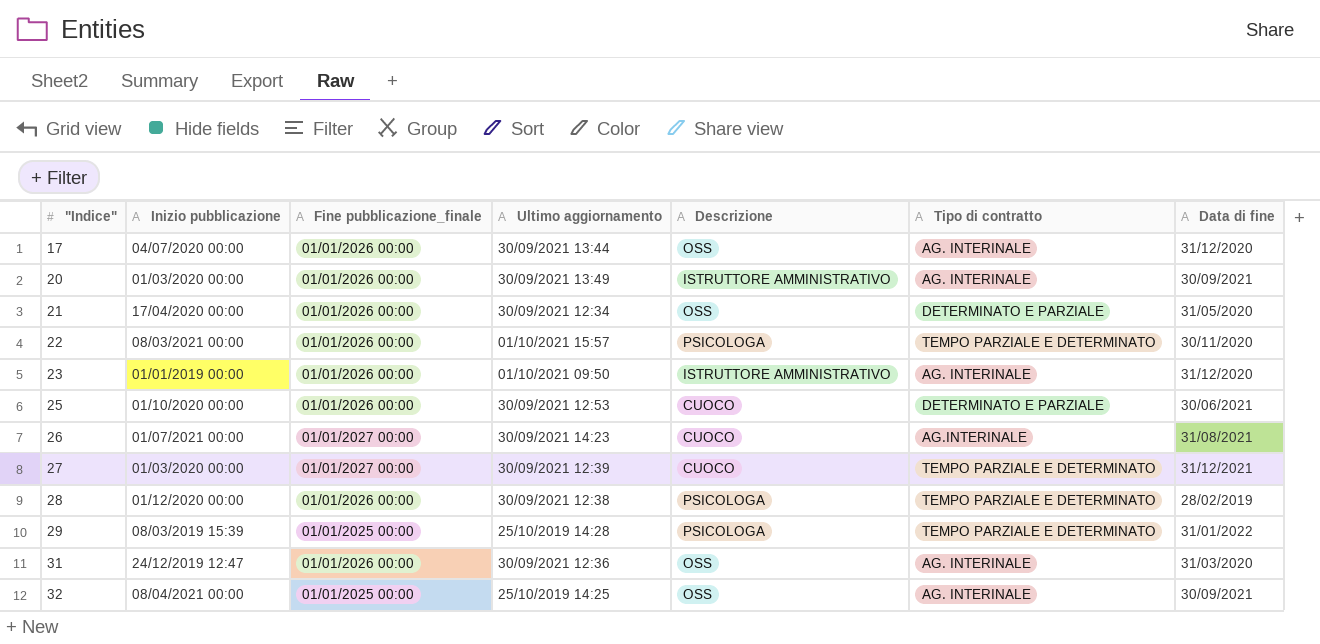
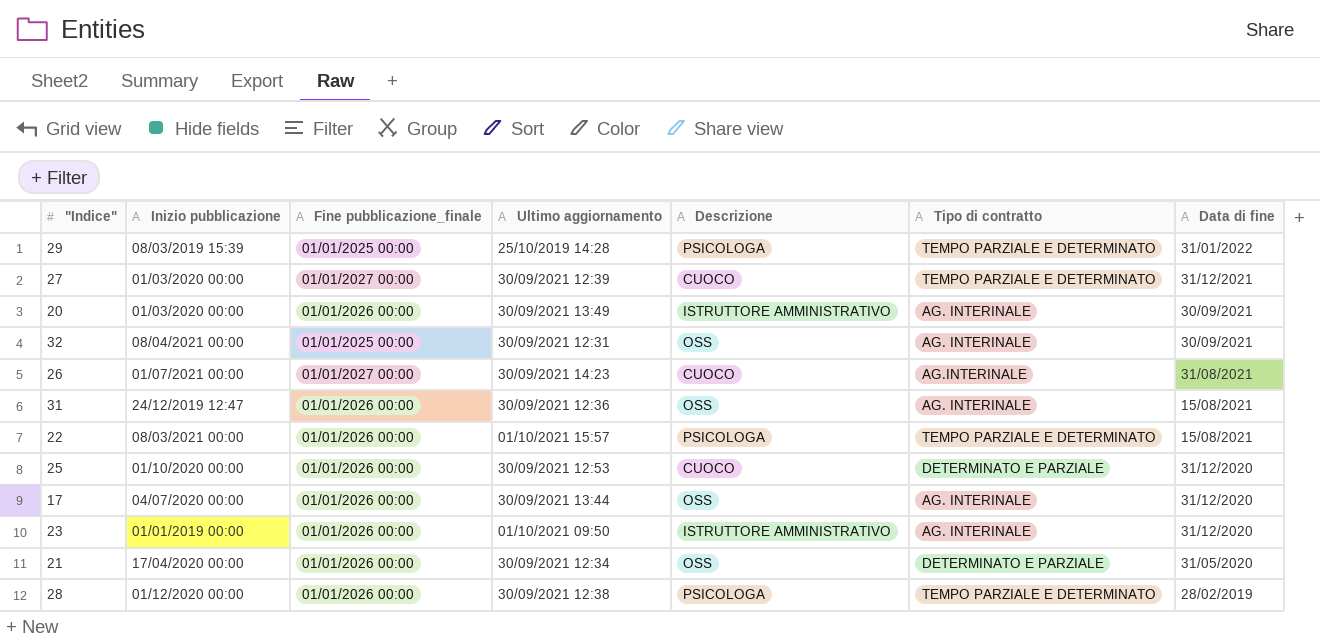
row order: "Indice" ascending -> Data di fine descending
32 | Ultimo aggiornamento: 25/10/2019 14:25 -> 30/09/2021 12:31
31 | Data di fine: 31/03/2020 -> 15/08/2021
22 | Data di fine: 30/11/2020 -> 15/08/2021
25 | Data di fine: 30/06/2021 -> 31/12/2020

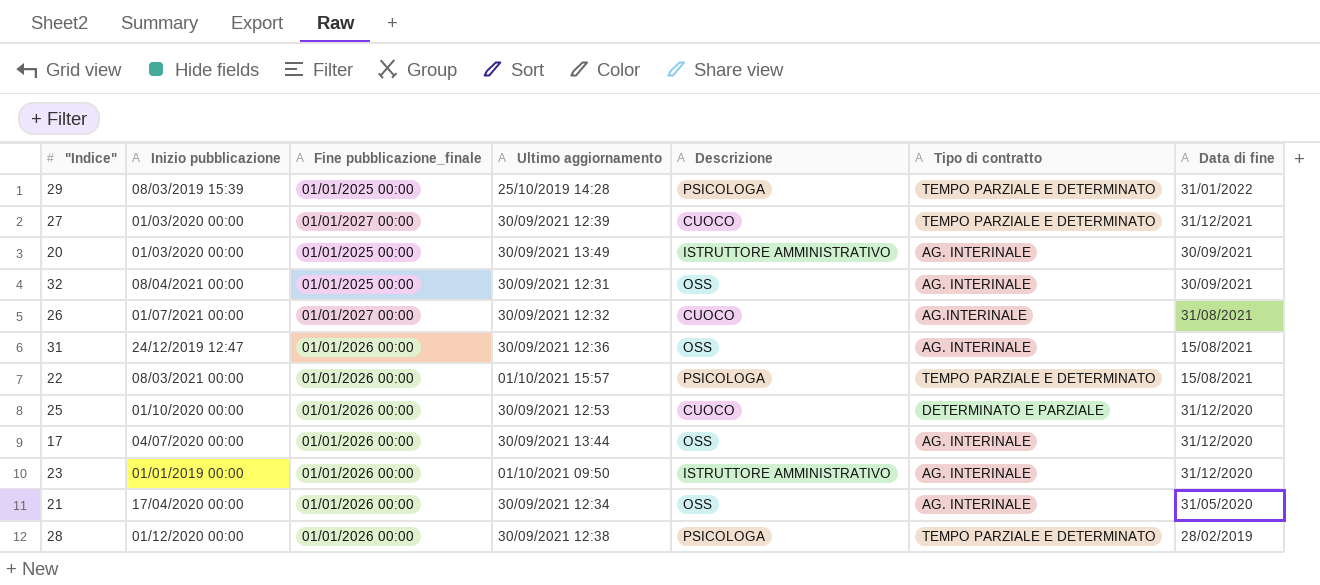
20 | Fine pubblicazione_finale: 01/01/2026 00:00 -> 01/01/2025 00:00
26 | Ultimo aggiornamento: 30/09/2021 14:23 -> 30/09/2021 12:32
21 | Tipo di contratto: DETERMINATO E PARZIALE -> AG. INTERINALE

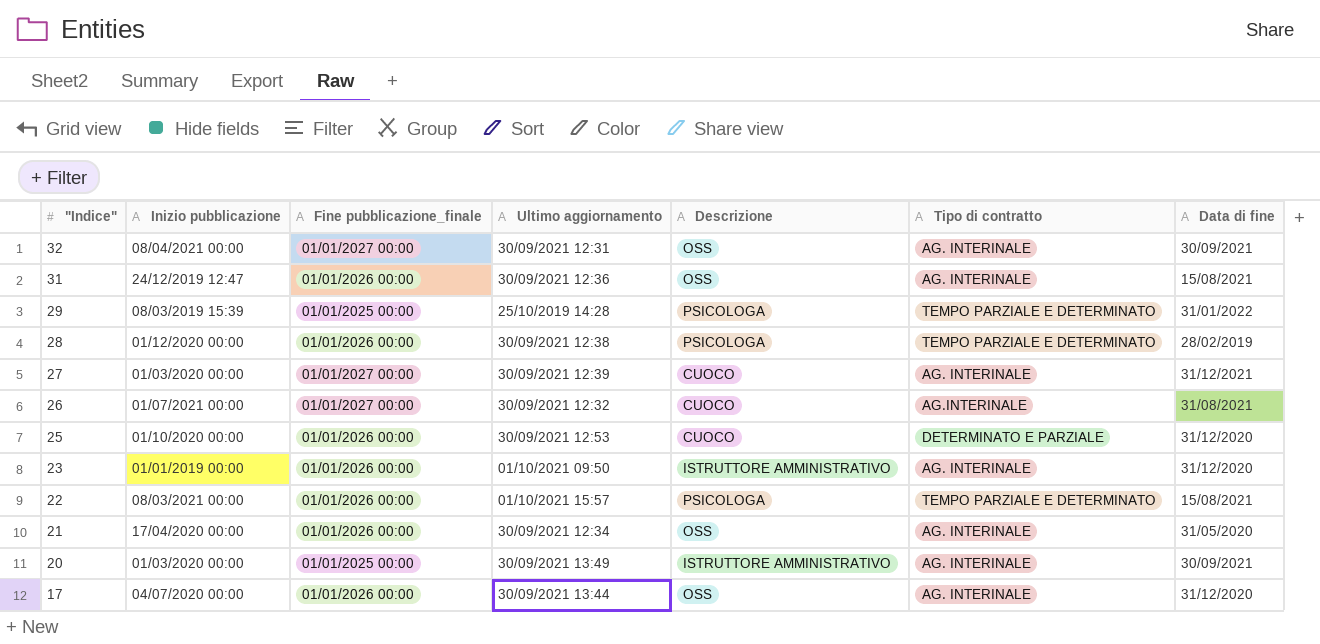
row order: Data di fine descending -> "Indice" descending
32 | Fine pubblicazione_finale: 01/01/2025 00:00 -> 01/01/2027 00:00
27 | Tipo di contratto: TEMPO PARZIALE E DETERMINATO -> AG. INTERINALE

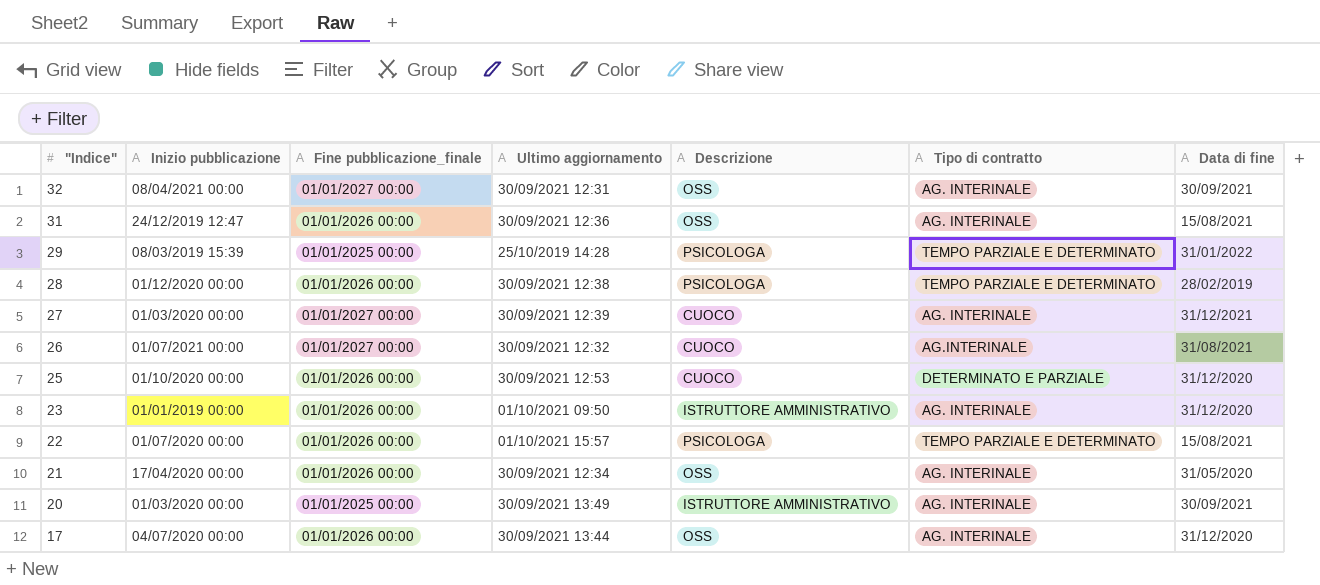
22 | Inizio pubblicazione: 08/03/2021 00:00 -> 01/07/2020 00:00

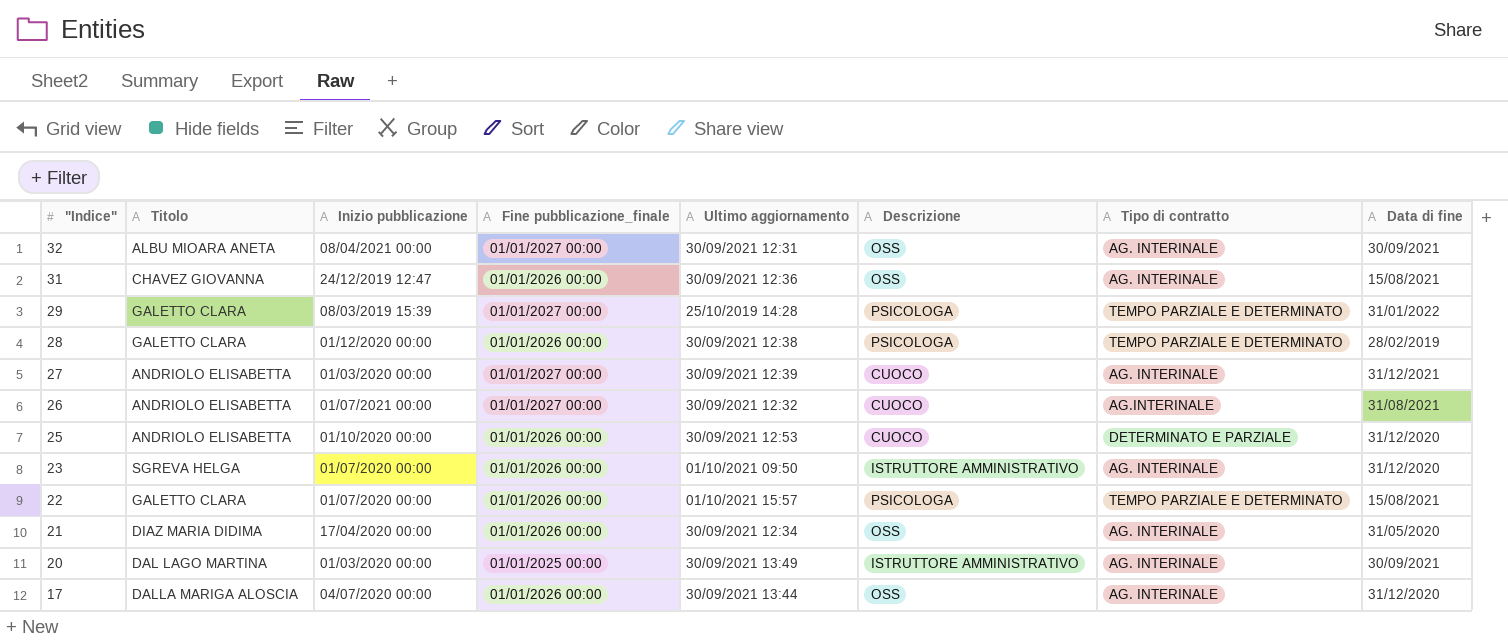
column Titolo | position: none -> 2
29 | Fine pubblicazione_finale: 01/01/2025 00:00 -> 01/01/2027 00:00
23 | Inizio pubblicazione: 01/01/2019 00:00 -> 01/07/2020 00:00

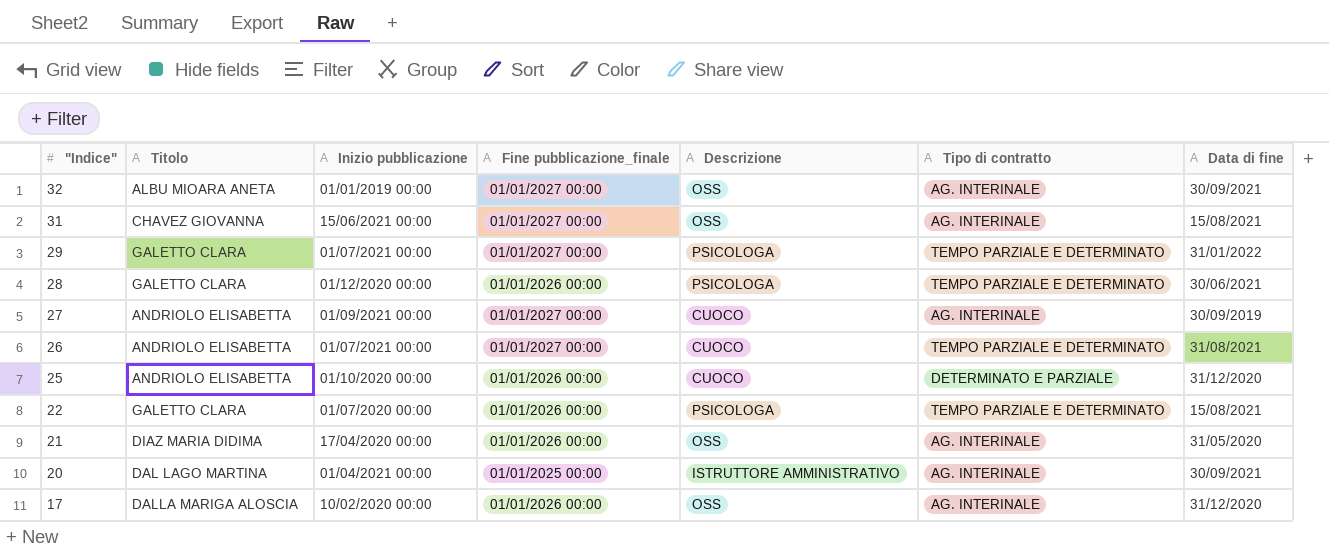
column Ultimo aggiornamento | position: 5 -> none
row 23: SGREVA HELGA | 01/07/2020 00:00 | 01/01/2026 00:00 | 01/10/2021 09:50 | ISTRUTTORE AMMINISTRATIVO | AG. INTERINALE | 31/12/2020 -> none
32 | Inizio pubblicazione: 08/04/2021 00:00 -> 01/01/2019 00:00
31 | Inizio pubblicazione: 24/12/2019 12:47 -> 15/06/2021 00:00
31 | Fine pubblicazione_finale: 01/01/2026 00:00 -> 01/01/2027 00:00
29 | Inizio pubblicazione: 08/03/2019 15:39 -> 01/07/2021 00:00
28 | Data di fine: 28/02/2019 -> 30/06/2021
27 | Inizio pubblicazione: 01/03/2020 00:00 -> 01/09/2021 00:00
27 | Data di fine: 31/12/2021 -> 30/09/2019
26 | Tipo di contratto: AG.INTERINALE -> TEMPO PARZIALE E DETERMINATO
20 | Inizio pubblicazione: 01/03/2020 00:00 -> 01/04/2021 00:00
17 | Inizio pubblicazione: 04/07/2020 00:00 -> 10/02/2020 00:00

